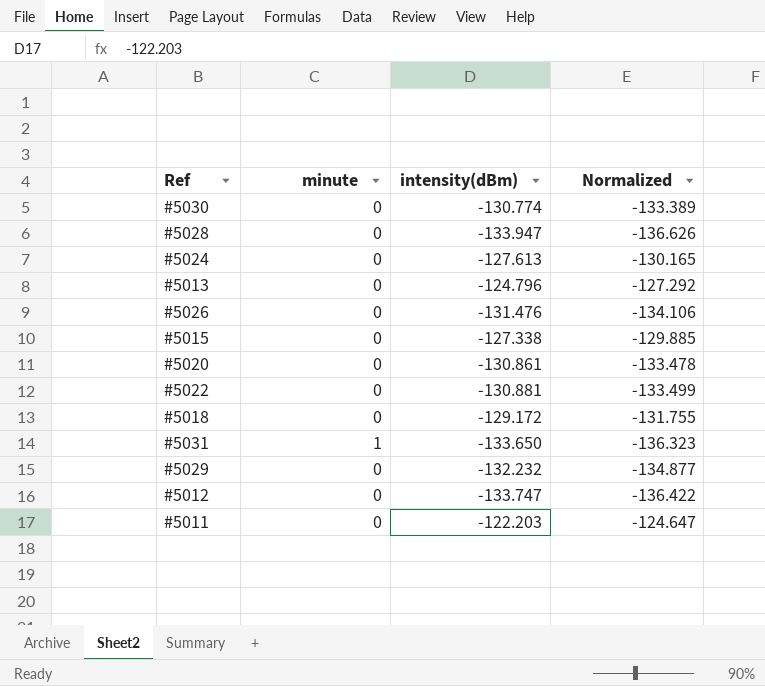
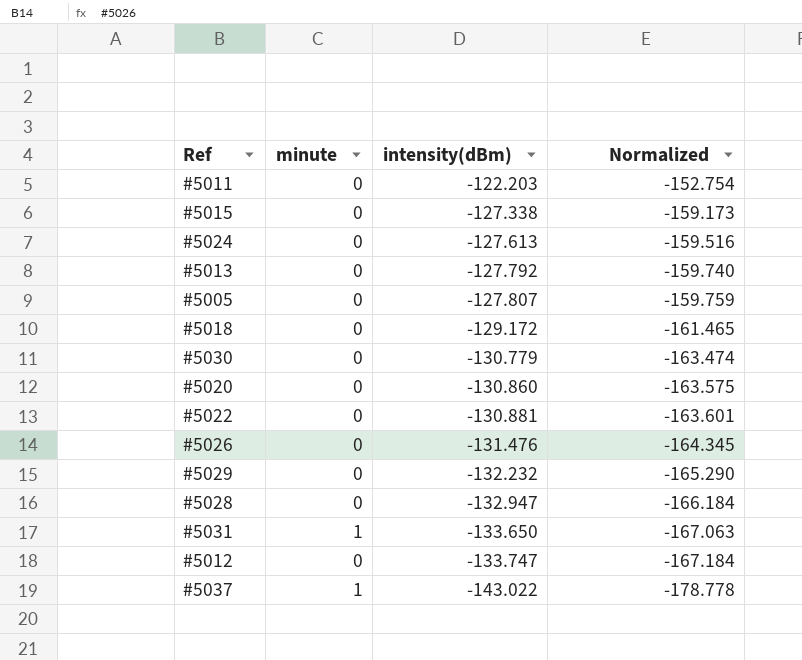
row order: none -> intensity(dBm) descending
column Normalized | formula: [intensity(dBm)] * 1.02 -> [intensity(dBm)] * 1.25
#5013 | intensity(dBm): -124.796 -> -127.792
row #5005: none -> 0 | -127.807 | -159.759
#5030 | intensity(dBm): -130.774 -> -130.779
#5020 | intensity(dBm): -130.861 -> -130.860
#5028 | intensity(dBm): -133.947 -> -132.947
row #5037: none -> 1 | -143.022 | -178.778

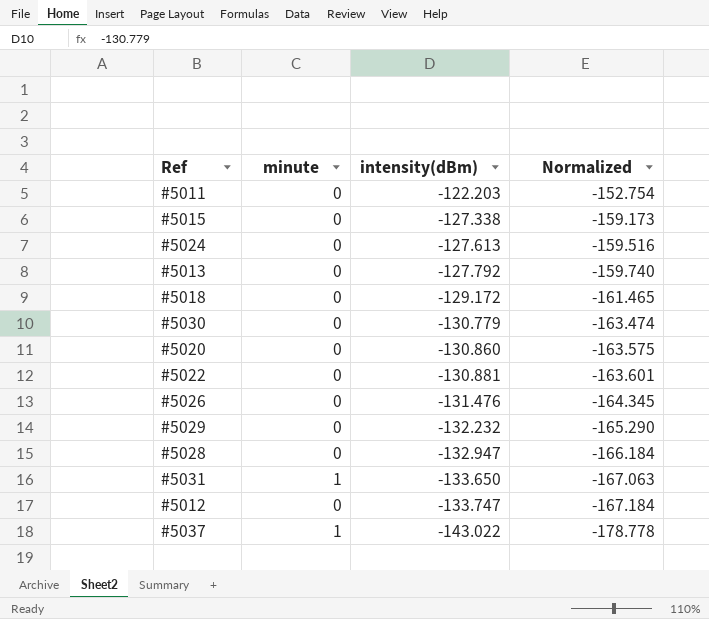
row #5005: 0 | -127.807 | -159.759 -> none

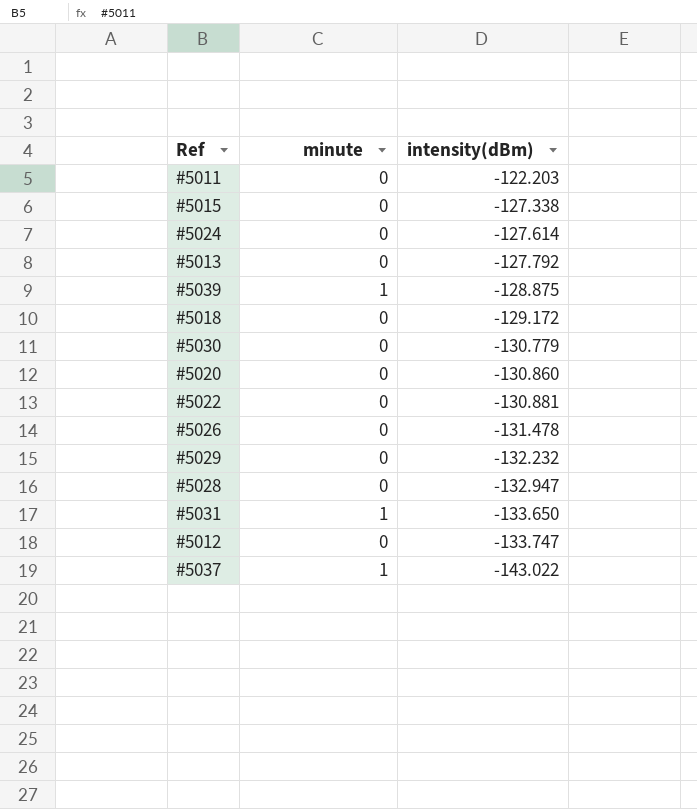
column Normalized | formula: [intensity(dBm)] * 1.25 -> none
#5024 | intensity(dBm): -127.613 -> -127.614
row #5039: none -> 1 | -128.875
#5026 | intensity(dBm): -131.476 -> -131.478

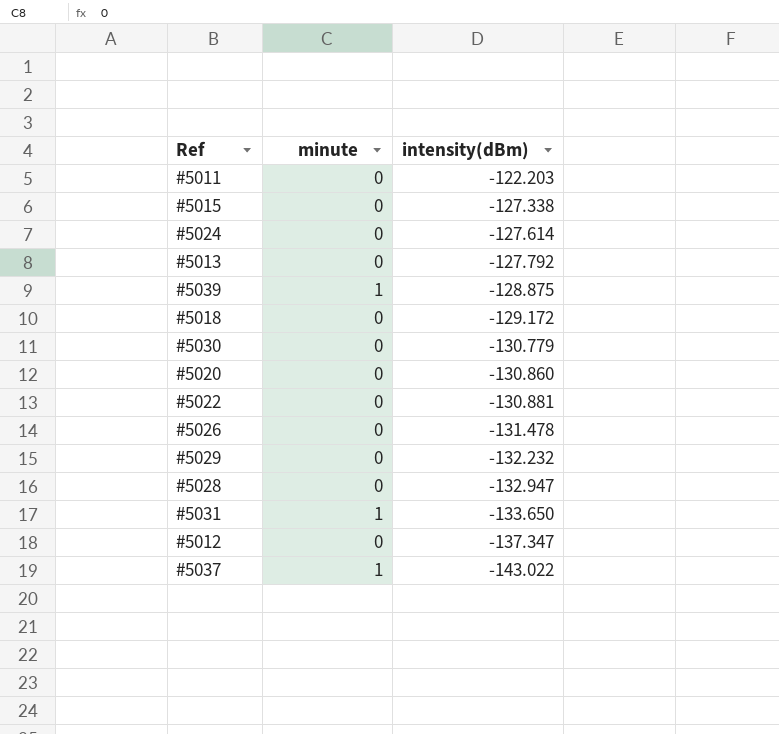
#5012 | intensity(dBm): -133.747 -> -137.347

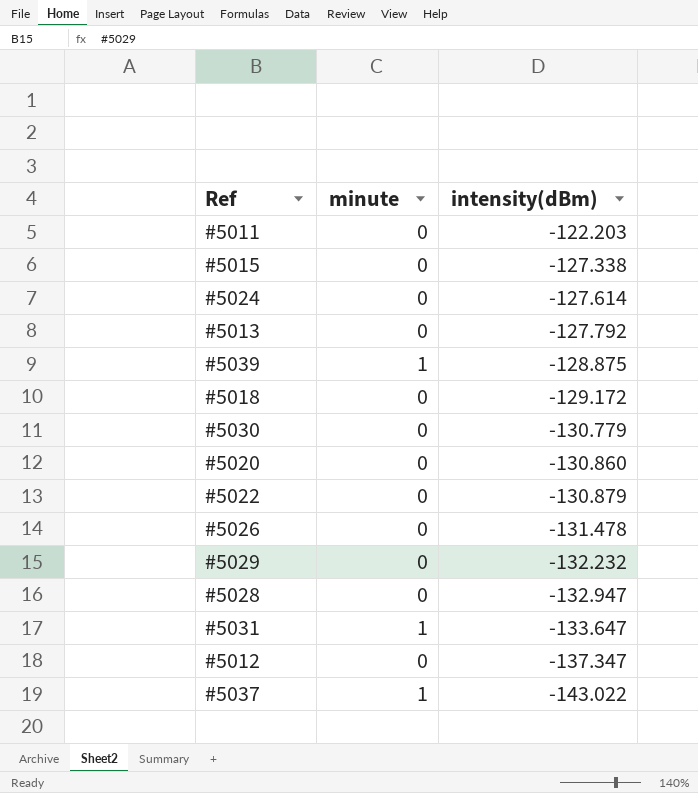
#5022 | intensity(dBm): -130.881 -> -130.879
#5031 | intensity(dBm): -133.650 -> -133.647

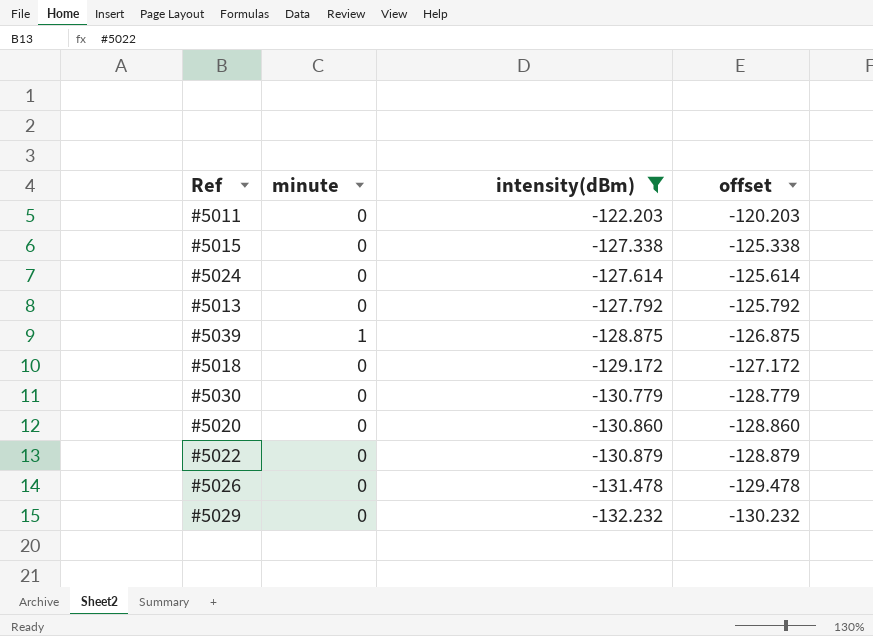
filter: none -> intensity(dBm) >= -132.232
column offset | formula: none -> [intensity(dBm)] + 2

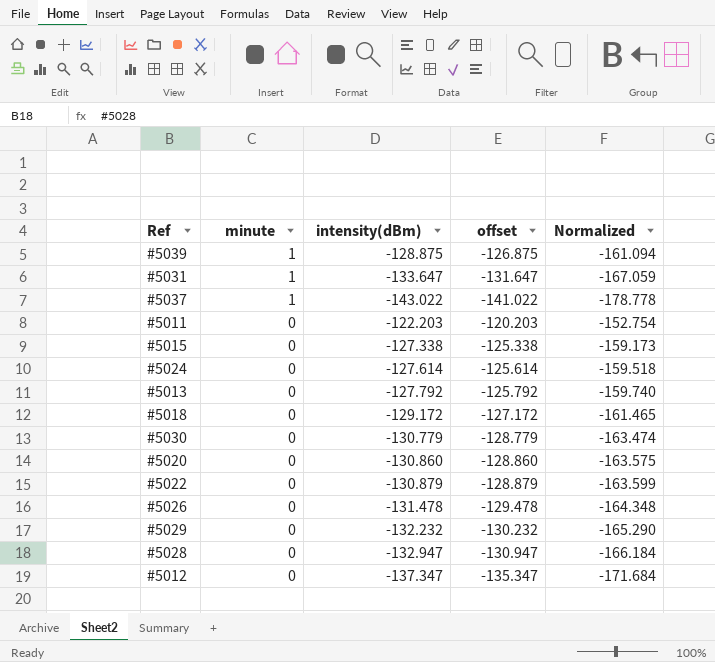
filter: intensity(dBm) >= -132.232 -> none
row order: intensity(dBm) descending -> minute descending
column Normalized | formula: none -> [intensity(dBm)] * 1.25

